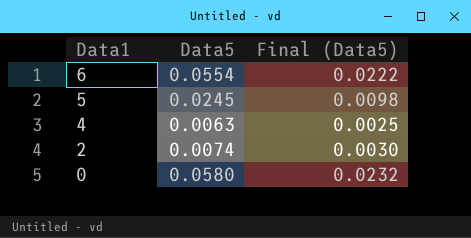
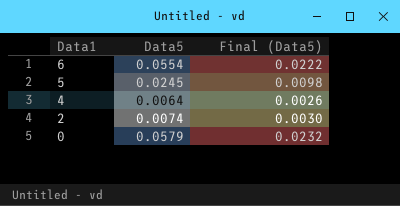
4 | Data5: 0.0063 -> 0.0064
4 | Final (Data5): 0.0025 -> 0.0026
0 | Data5: 0.0580 -> 0.0579

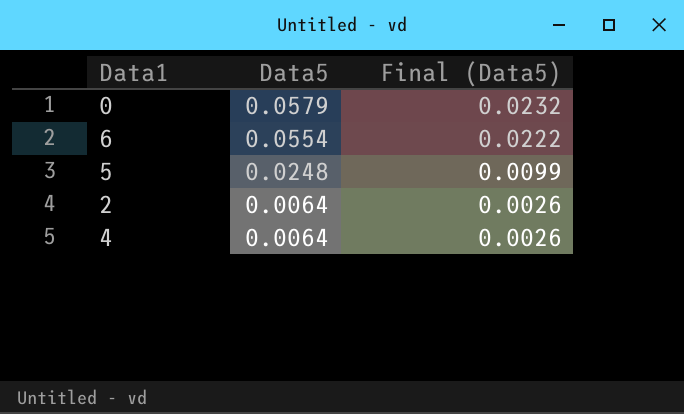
row order: Data1 descending -> Data5 descending
5 | Data5: 0.0245 -> 0.0248
5 | Final (Data5): 0.0098 -> 0.0099
2 | Data5: 0.0074 -> 0.0064
2 | Final (Data5): 0.0030 -> 0.0026

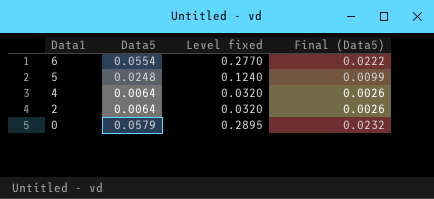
row order: Data5 descending -> Data1 descending
column Level fixed | formula: none -> [Data5] * 5

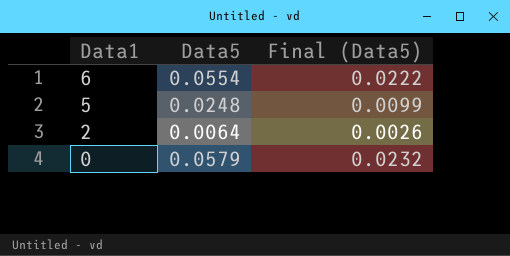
column Level fixed | formula: [Data5] * 5 -> none
row 4: 0.0064 | 0.0320 | 0.0026 -> none

